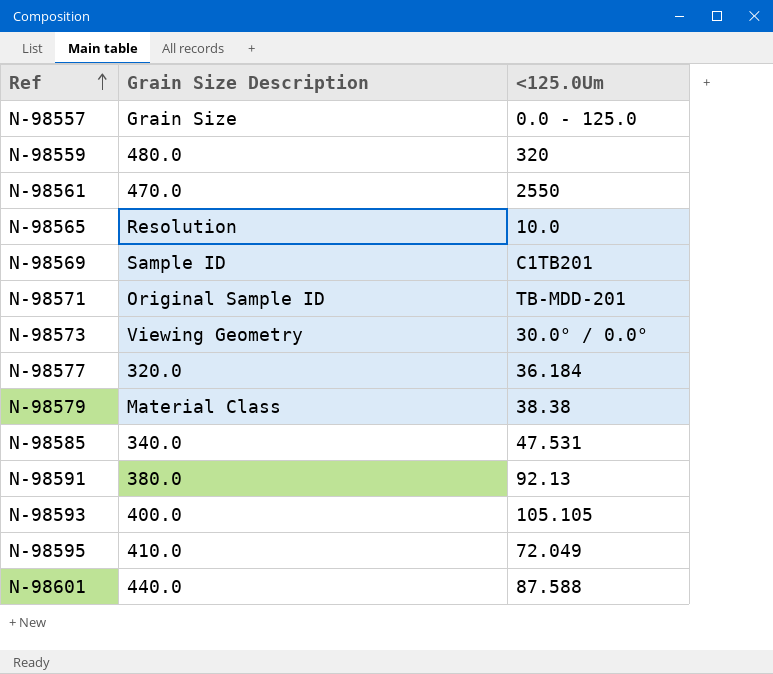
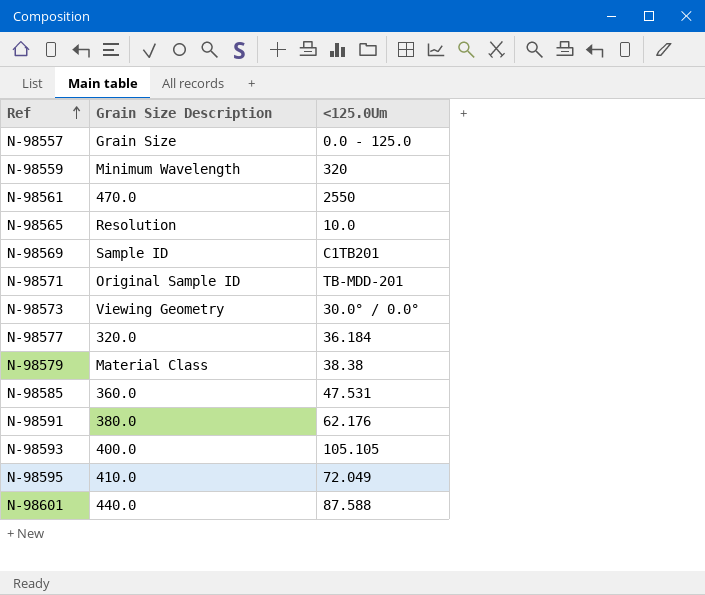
N-98559 | Grain Size Description: 480.0 -> Minimum Wavelength
N-98585 | Grain Size Description: 340.0 -> 360.0
N-98591 | <125.0Um: 92.13 -> 62.176

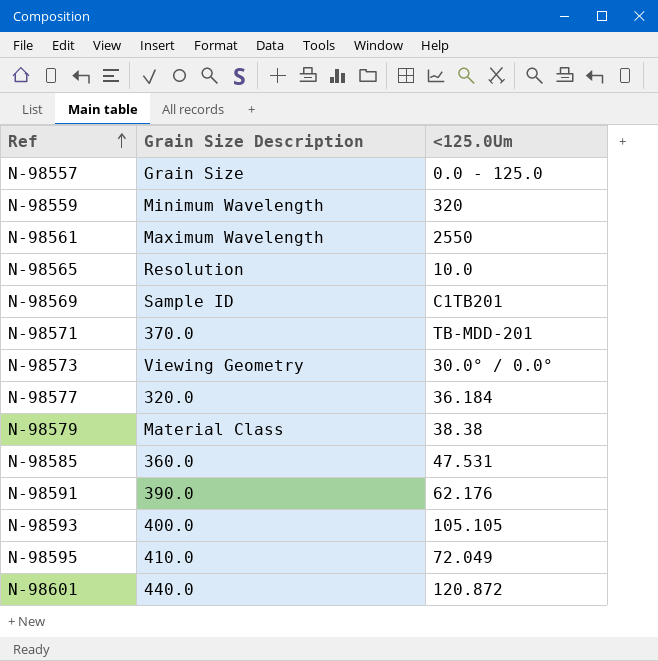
N-98561 | Grain Size Description: 470.0 -> Maximum Wavelength
N-98571 | Grain Size Description: Original Sample ID -> 370.0
N-98591 | Grain Size Description: 380.0 -> 390.0
N-98601 | <125.0Um: 87.588 -> 120.872

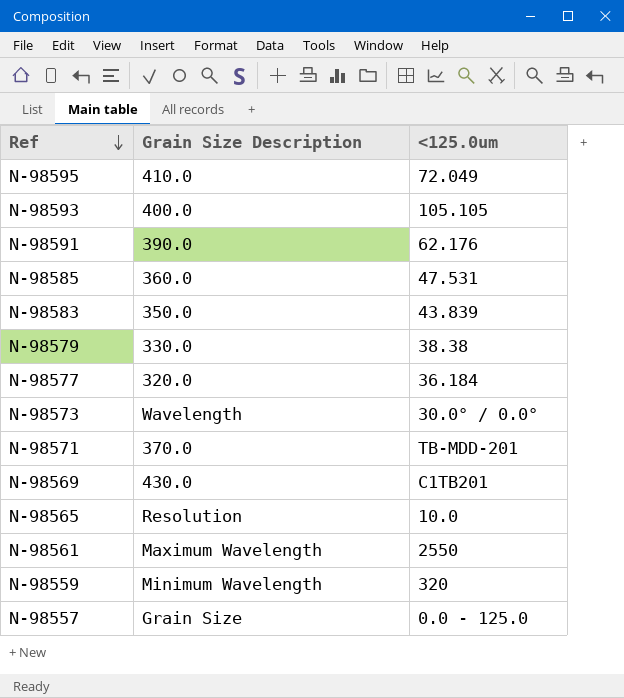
row order: Ref ascending -> Ref descending
column name: <125.0Um -> <125.0um
row N-98601: 440.0 | 120.872 -> none
row N-98583: none -> 350.0 | 43.839
N-98579 | Grain Size Description: Material Class -> 330.0
N-98573 | Grain Size Description: Viewing Geometry -> Wavelength
N-98569 | Grain Size Description: Sample ID -> 430.0

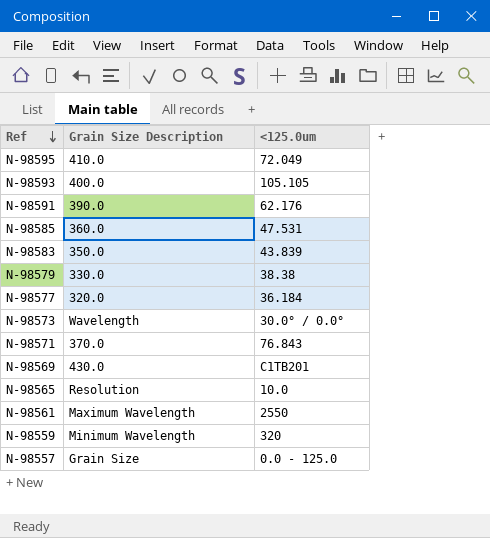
N-98571 | <125.0um: TB-MDD-201 -> 76.843

